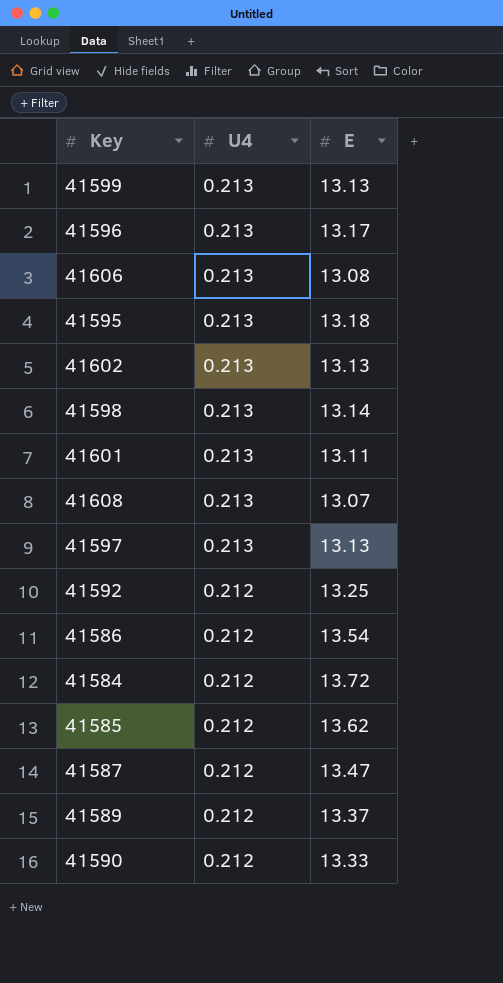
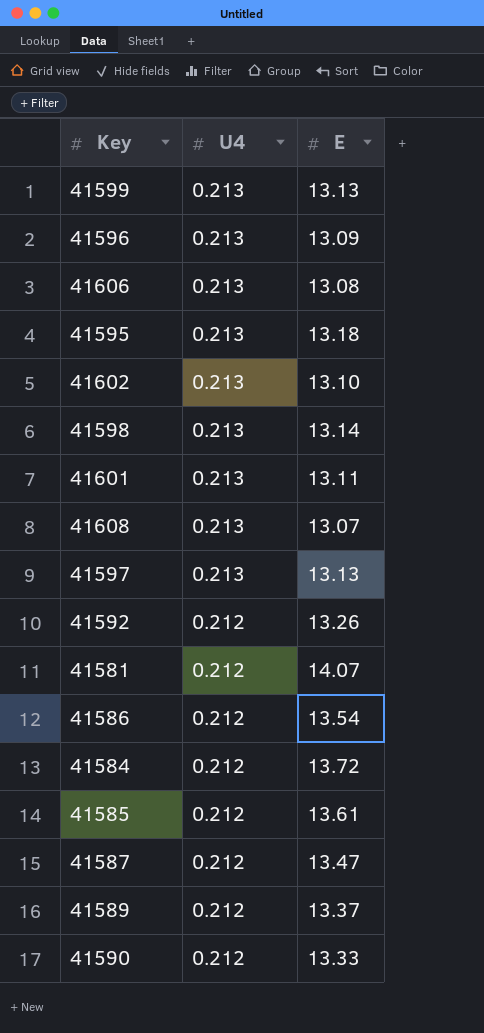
41596 | E: 13.17 -> 13.09
41602 | E: 13.13 -> 13.10
41592 | E: 13.25 -> 13.26
row 41581: none -> 0.212 | 14.07
41585 | E: 13.62 -> 13.61

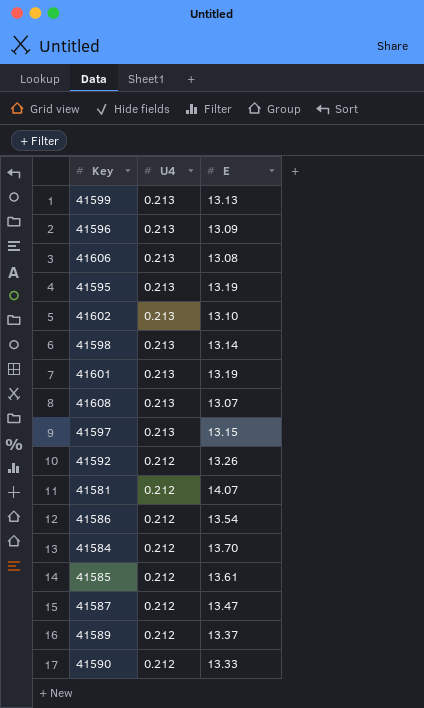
41595 | E: 13.18 -> 13.19
41601 | E: 13.11 -> 13.19
41597 | E: 13.13 -> 13.15
41584 | E: 13.72 -> 13.70

